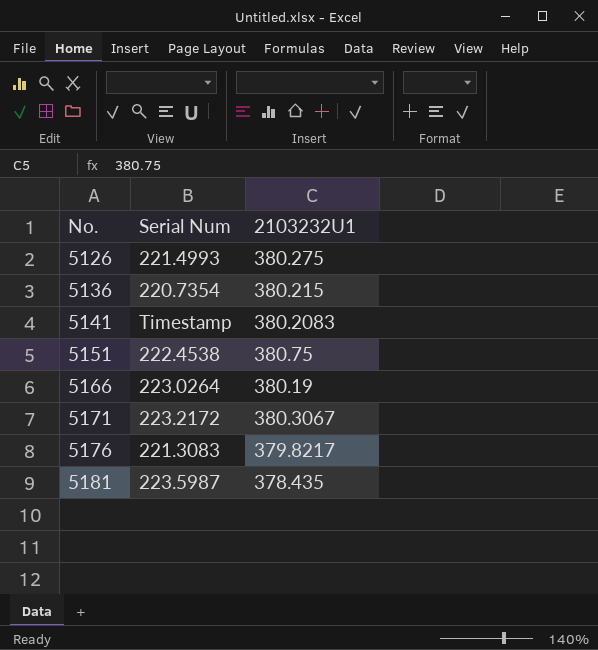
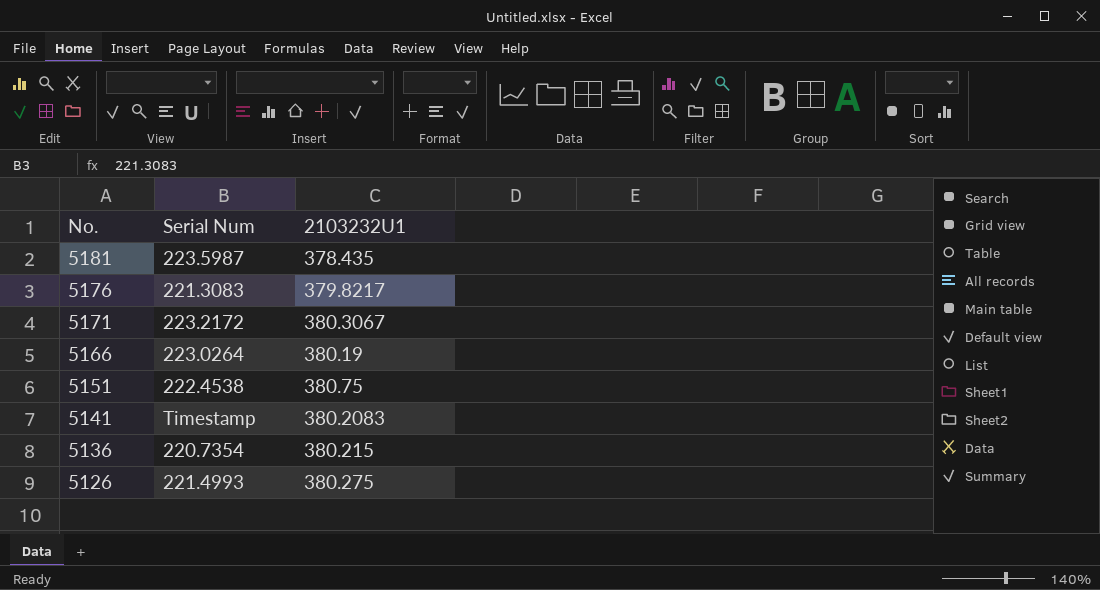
row order: No. ascending -> No. descending

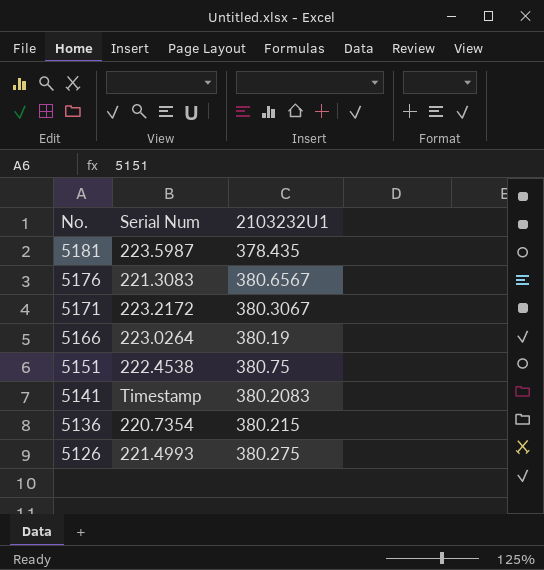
5176 | 2103232U1: 379.8217 -> 380.6567

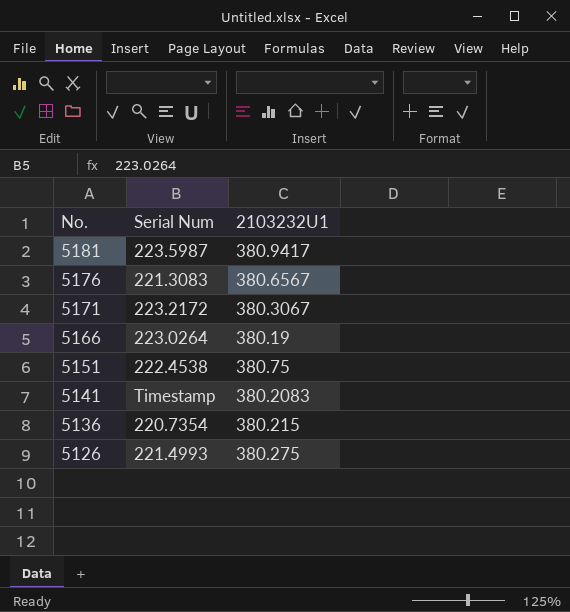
5181 | 2103232U1: 378.435 -> 380.9417

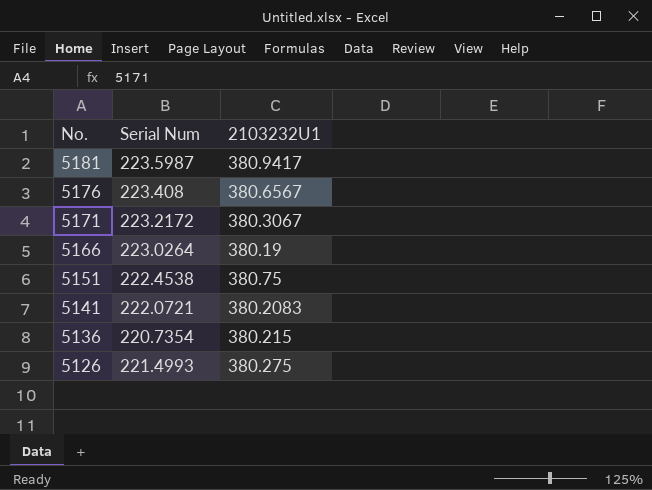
5176 | Serial Num: 221.3083 -> 223.408
5141 | Serial Num: Timestamp -> 222.0721

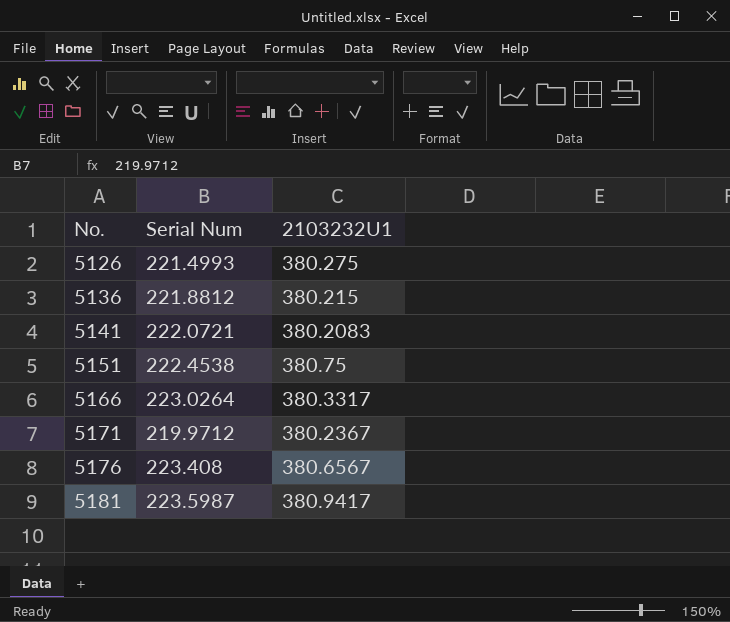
row order: No. descending -> No. ascending
5136 | Serial Num: 220.7354 -> 221.8812
5166 | 2103232U1: 380.19 -> 380.3317
5171 | Serial Num: 223.2172 -> 219.9712
5171 | 2103232U1: 380.3067 -> 380.2367

